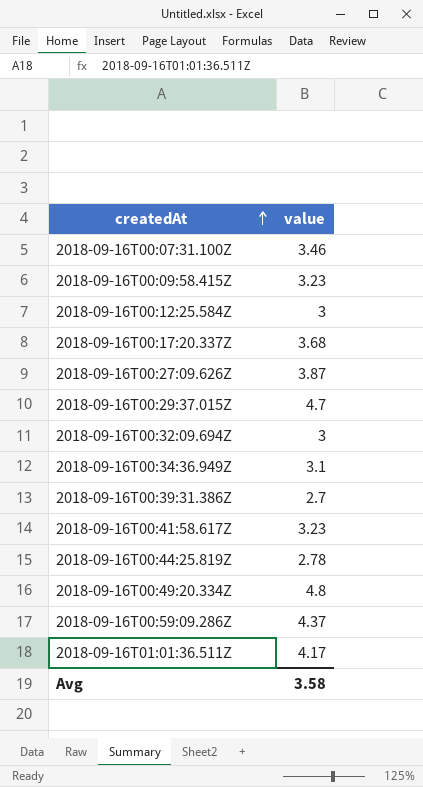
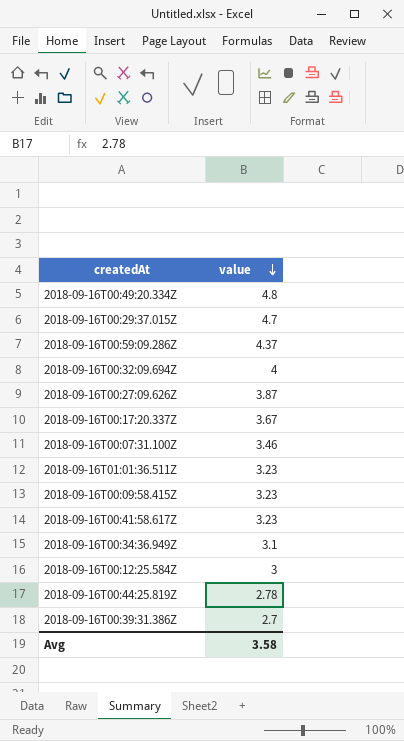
row order: createdAt ascending -> value descending
2018-09-16T00:32:09.694Z | value: 3 -> 4
2018-09-16T00:17:20.337Z | value: 3.68 -> 3.67
2018-09-16T01:01:36.511Z | value: 4.17 -> 3.23

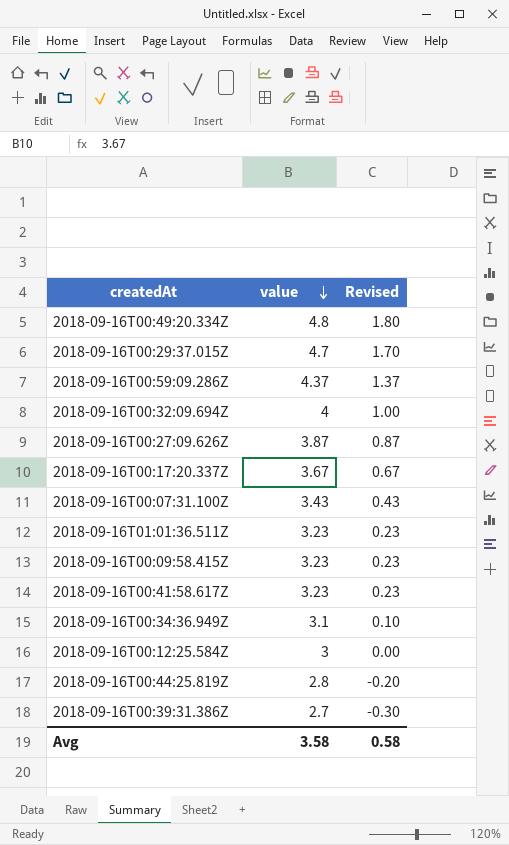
column Revised | formula: none -> [value] - 3
2018-09-16T00:07:31.100Z | value: 3.46 -> 3.43
2018-09-16T00:44:25.819Z | value: 2.78 -> 2.8

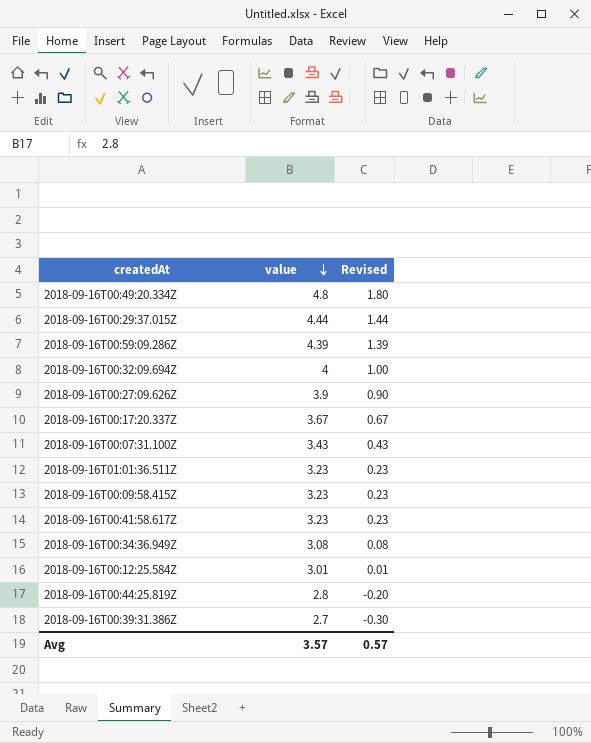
2018-09-16T00:29:37.015Z | value: 4.7 -> 4.44
2018-09-16T00:29:37.015Z | Revised: 1.70 -> 1.44
2018-09-16T00:59:09.286Z | value: 4.37 -> 4.39
2018-09-16T00:59:09.286Z | Revised: 1.37 -> 1.39
2018-09-16T00:27:09.626Z | value: 3.87 -> 3.9
2018-09-16T00:27:09.626Z | Revised: 0.87 -> 0.90
2018-09-16T00:34:36.949Z | value: 3.1 -> 3.08
2018-09-16T00:34:36.949Z | Revised: 0.10 -> 0.08
2018-09-16T00:12:25.584Z | value: 3 -> 3.01
2018-09-16T00:12:25.584Z | Revised: 0.00 -> 0.01
Avg | value: 3.58 -> 3.57
Avg | Revised: 0.58 -> 0.57

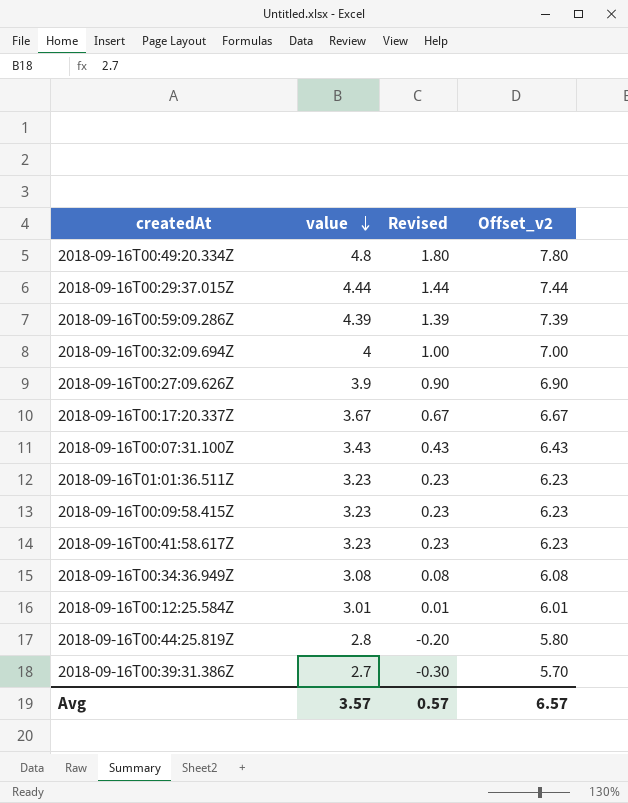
column Offset_v2 | formula: none -> [value] + 3

